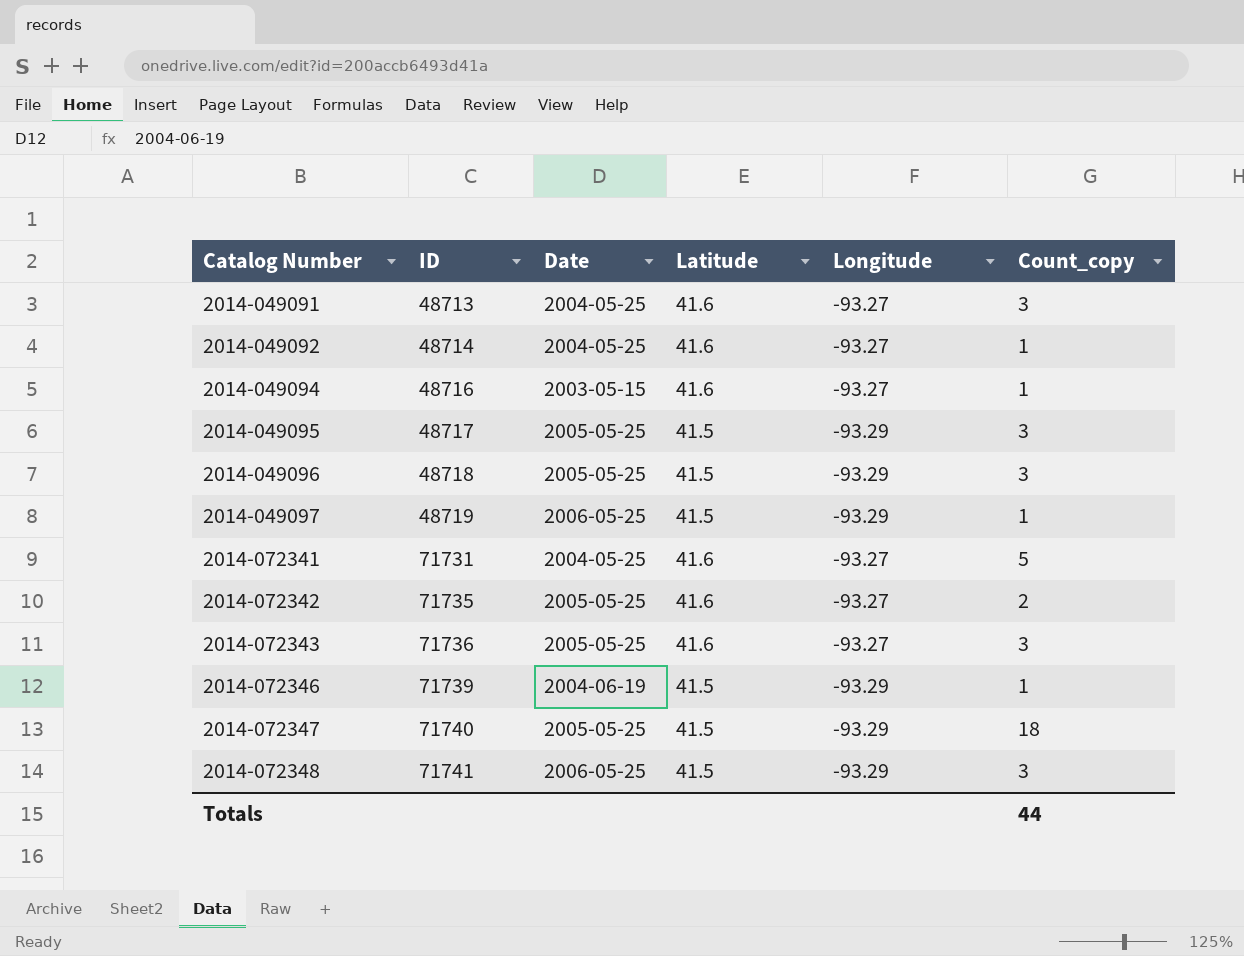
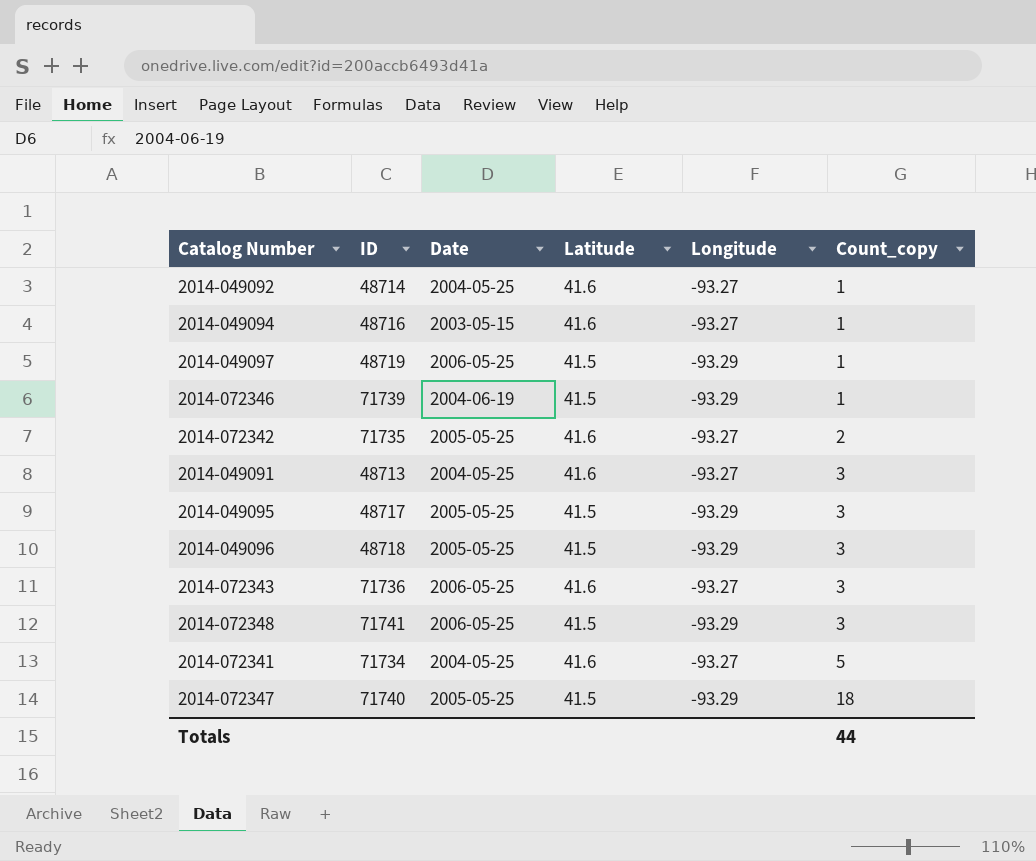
row order: Catalog Number ascending -> Count_copy ascending
2014-072343 | Date: 2005-05-25 -> 2006-05-25
2014-072341 | ID: 71731 -> 71734

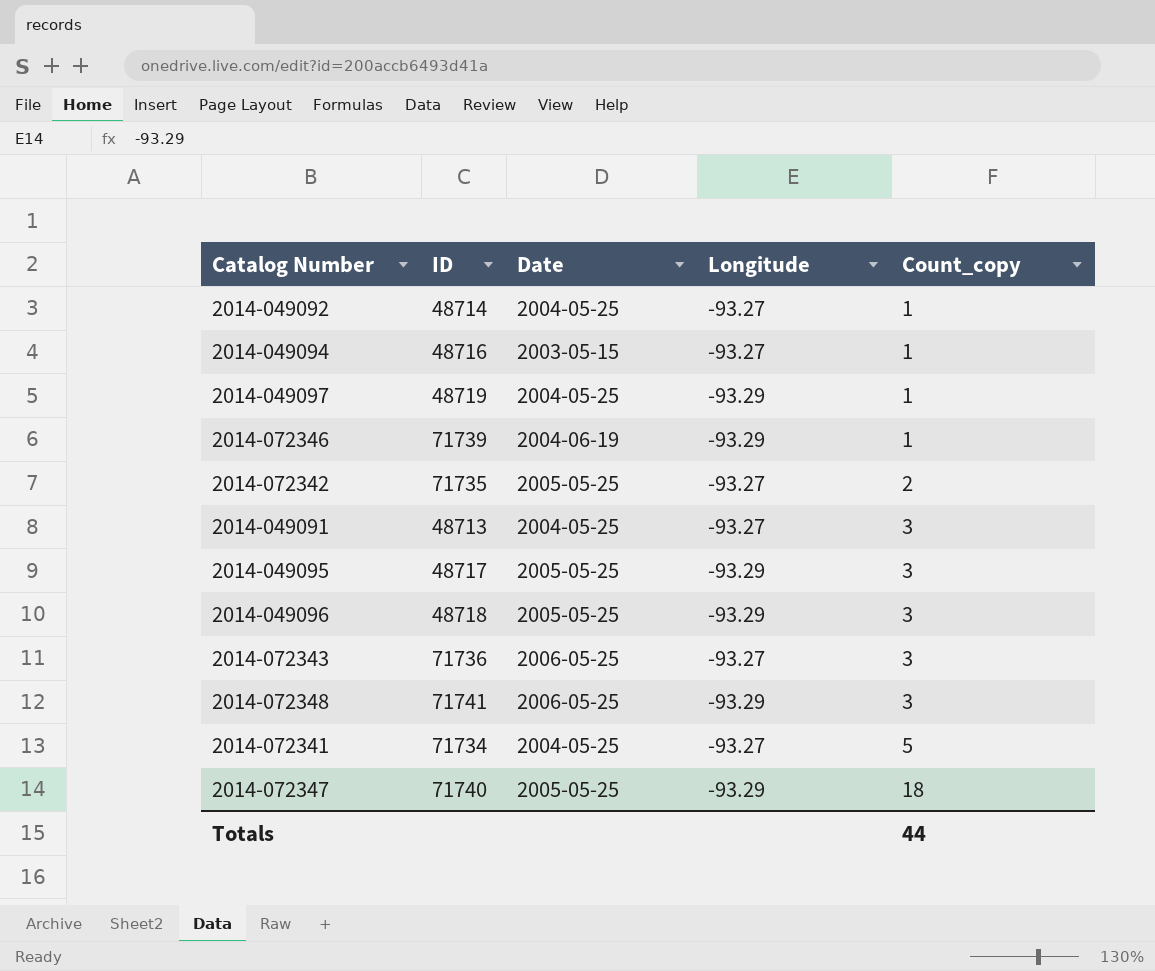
column Latitude | position: 4 -> none
2014-049097 | Date: 2006-05-25 -> 2004-05-25

